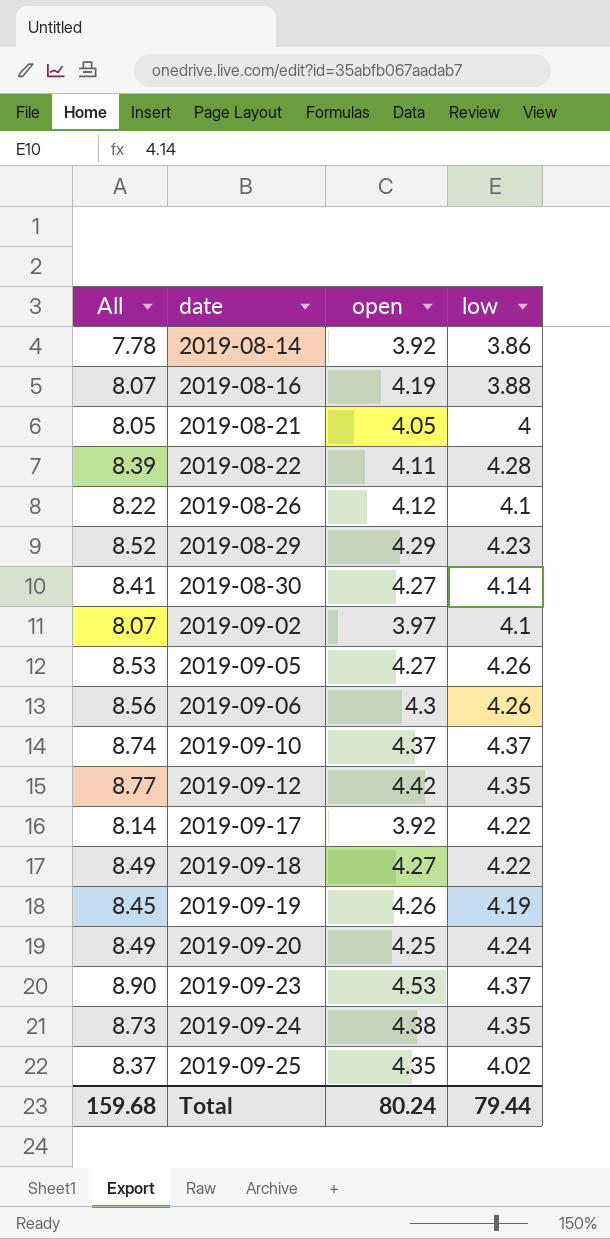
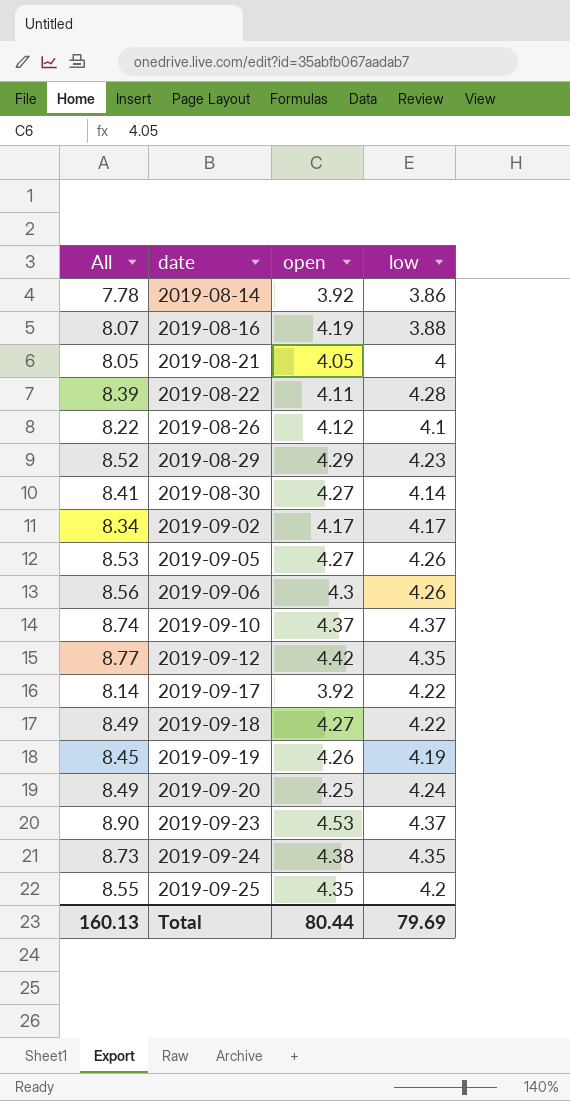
2019-09-02 | All: 8.07 -> 8.34
2019-09-02 | open: 3.97 -> 4.17
2019-09-02 | low: 4.1 -> 4.17
2019-09-25 | All: 8.37 -> 8.55
2019-09-25 | low: 4.02 -> 4.2
Total | All: 159.68 -> 160.13
Total | open: 80.24 -> 80.44
Total | low: 79.44 -> 79.69

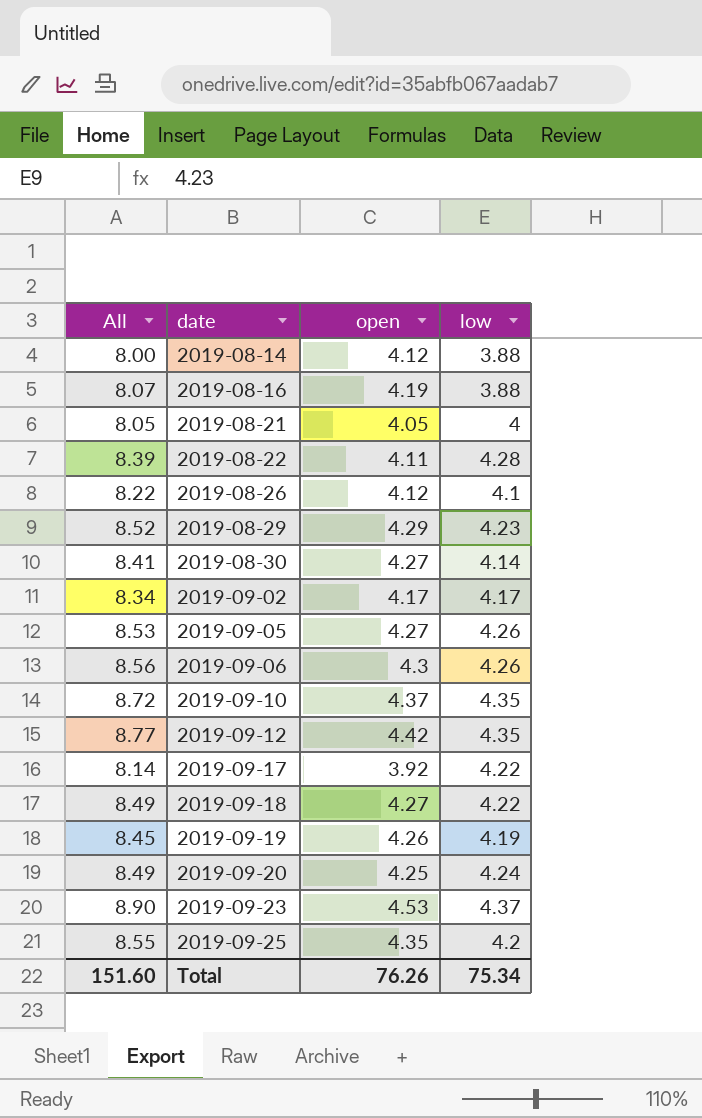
row 2019-09-24: 8.73 | 4.38 | 4.35 -> none
2019-08-14 | All: 7.78 -> 8.00
2019-08-14 | open: 3.92 -> 4.12
2019-08-14 | low: 3.86 -> 3.88
2019-09-10 | All: 8.74 -> 8.72
2019-09-10 | low: 4.37 -> 4.35
Total | All: 160.13 -> 151.60
Total | open: 80.44 -> 76.26
Total | low: 79.69 -> 75.34

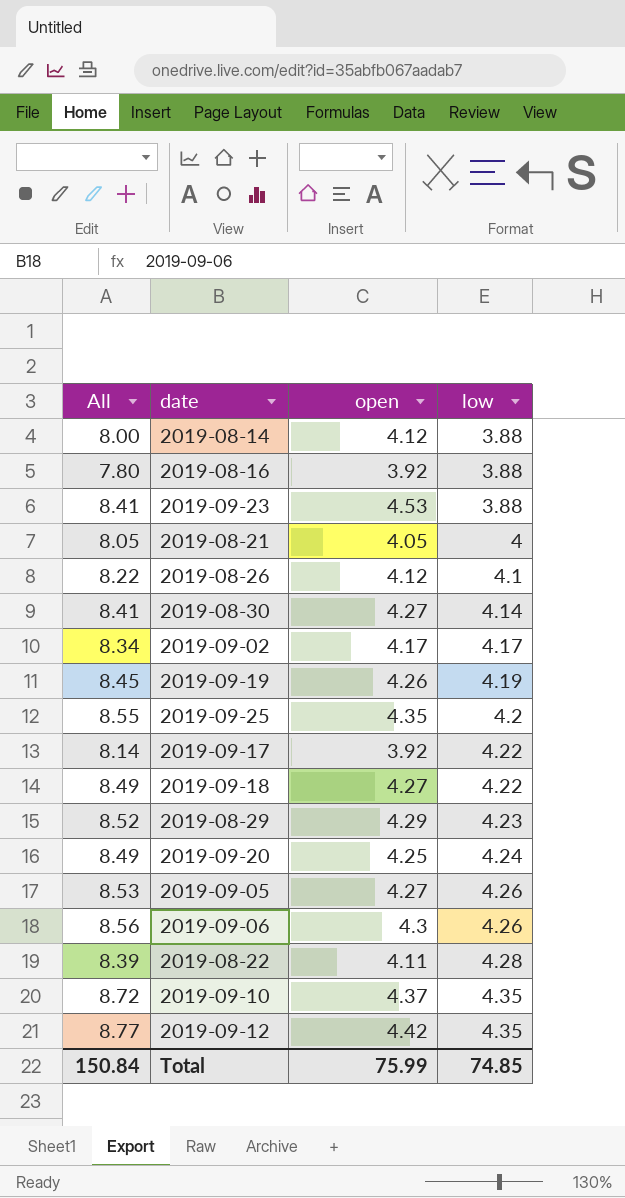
row order: date ascending -> low ascending
2019-08-16 | All: 8.07 -> 7.80
2019-08-16 | open: 4.19 -> 3.92
2019-09-23 | All: 8.90 -> 8.41
2019-09-23 | low: 4.37 -> 3.88
Total | All: 151.60 -> 150.84
Total | open: 76.26 -> 75.99
Total | low: 75.34 -> 74.85

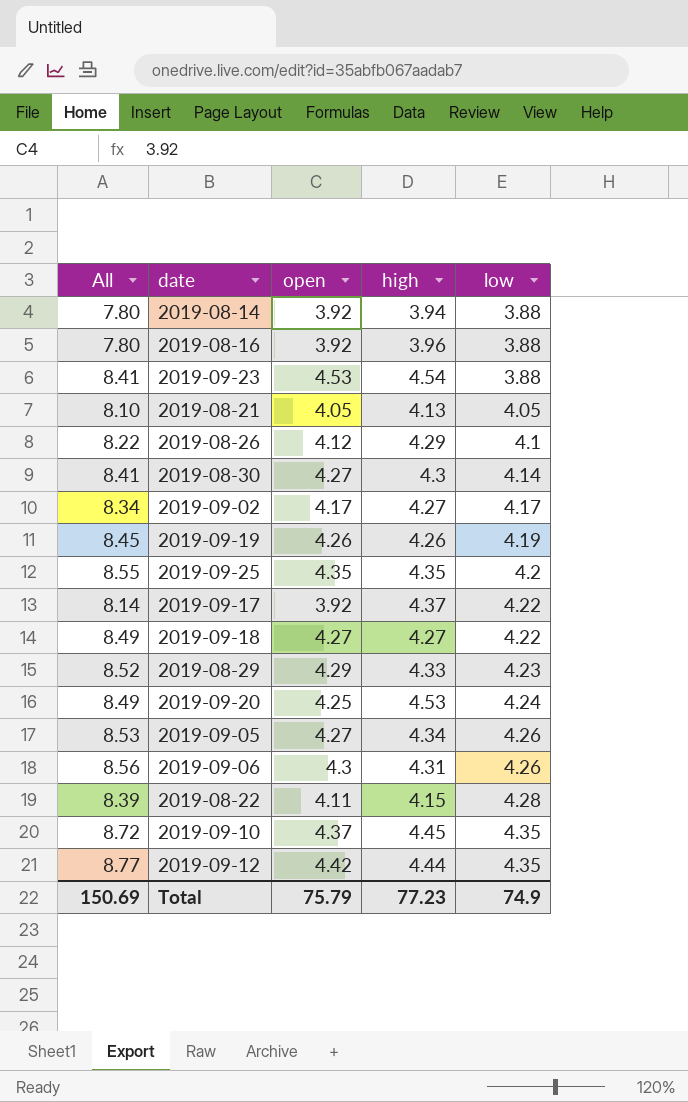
column high | position: none -> 4
2019-08-14 | All: 8.00 -> 7.80
2019-08-14 | open: 4.12 -> 3.92
2019-08-21 | All: 8.05 -> 8.10
2019-08-21 | low: 4 -> 4.05
Total | All: 150.84 -> 150.69
Total | open: 75.99 -> 75.79
Total | low: 74.85 -> 74.9

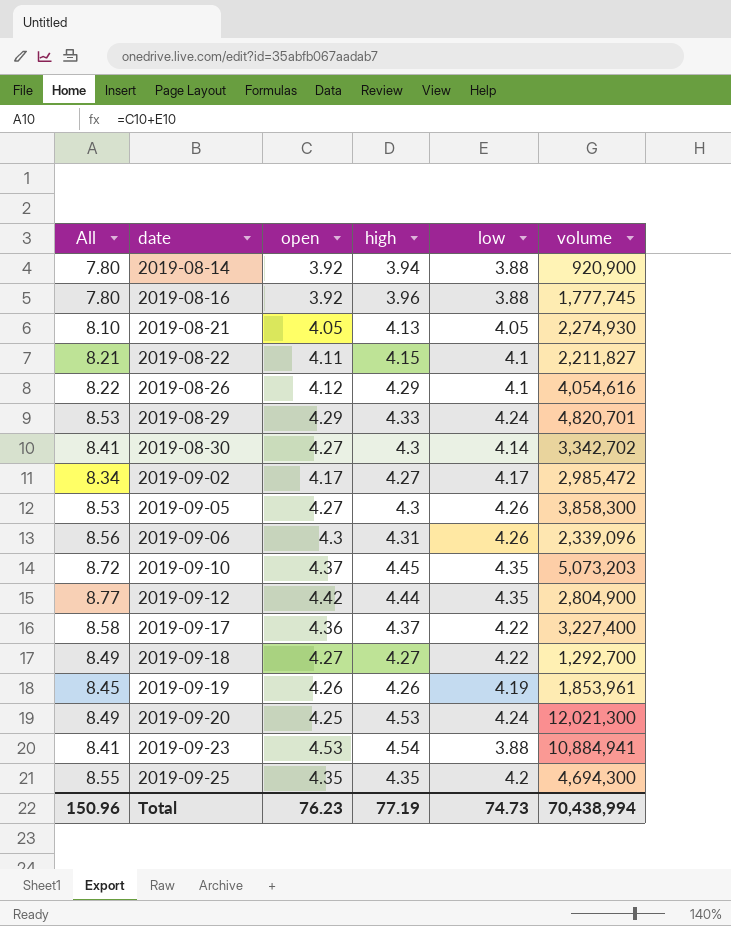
row order: low ascending -> date ascending
column volume | position: none -> 6
2019-08-22 | All: 8.39 -> 8.21
2019-08-22 | low: 4.28 -> 4.1
2019-08-29 | All: 8.52 -> 8.53
2019-08-29 | low: 4.23 -> 4.24
2019-09-05 | high: 4.34 -> 4.3
2019-09-17 | All: 8.14 -> 8.58
2019-09-17 | open: 3.92 -> 4.36
Total | All: 150.69 -> 150.96
Total | open: 75.79 -> 76.23
Total | high: 77.23 -> 77.19
Total | low: 74.9 -> 74.73

